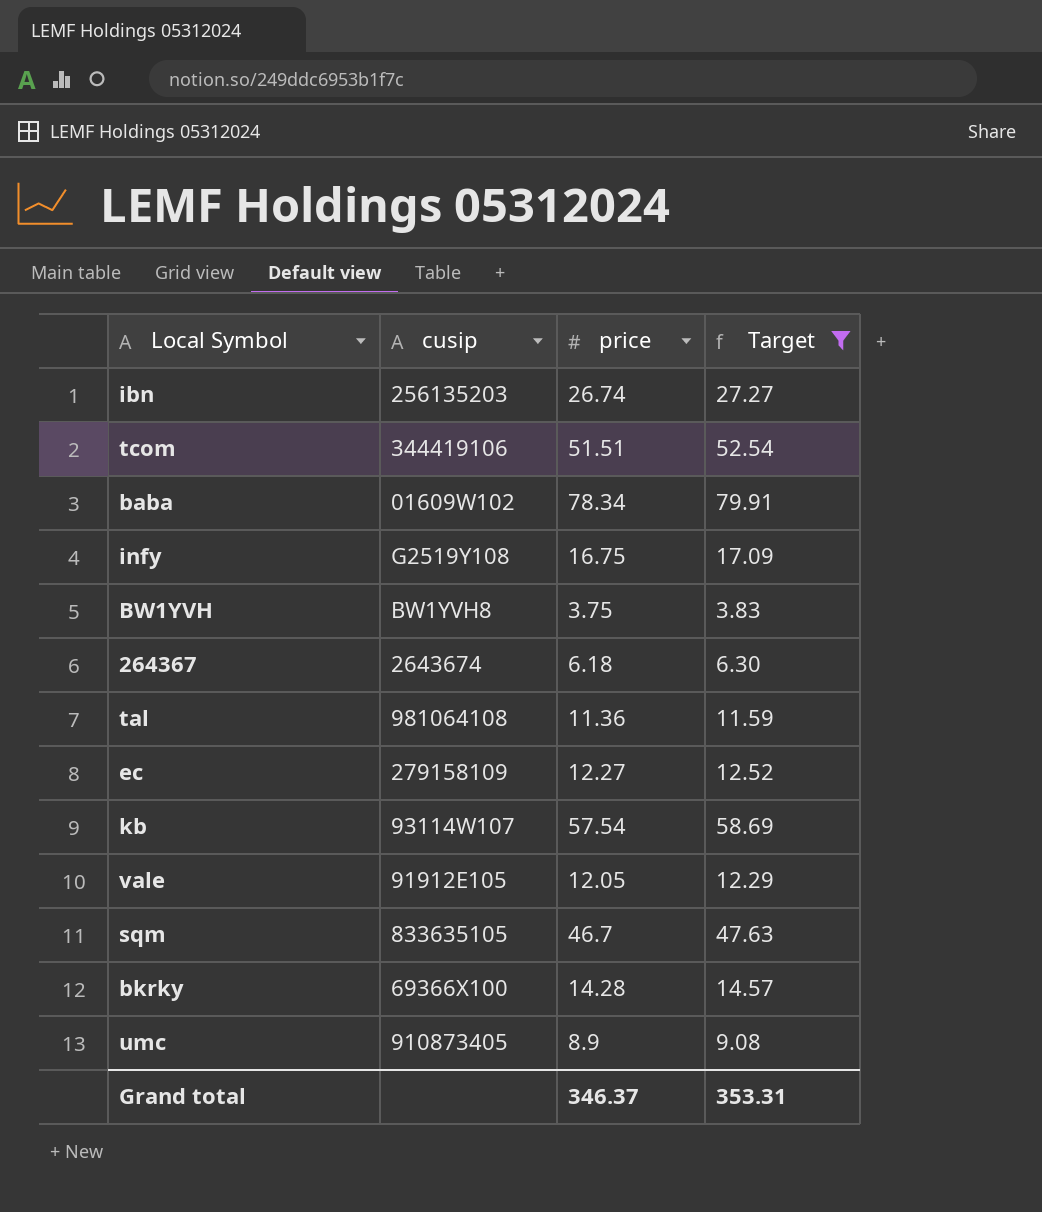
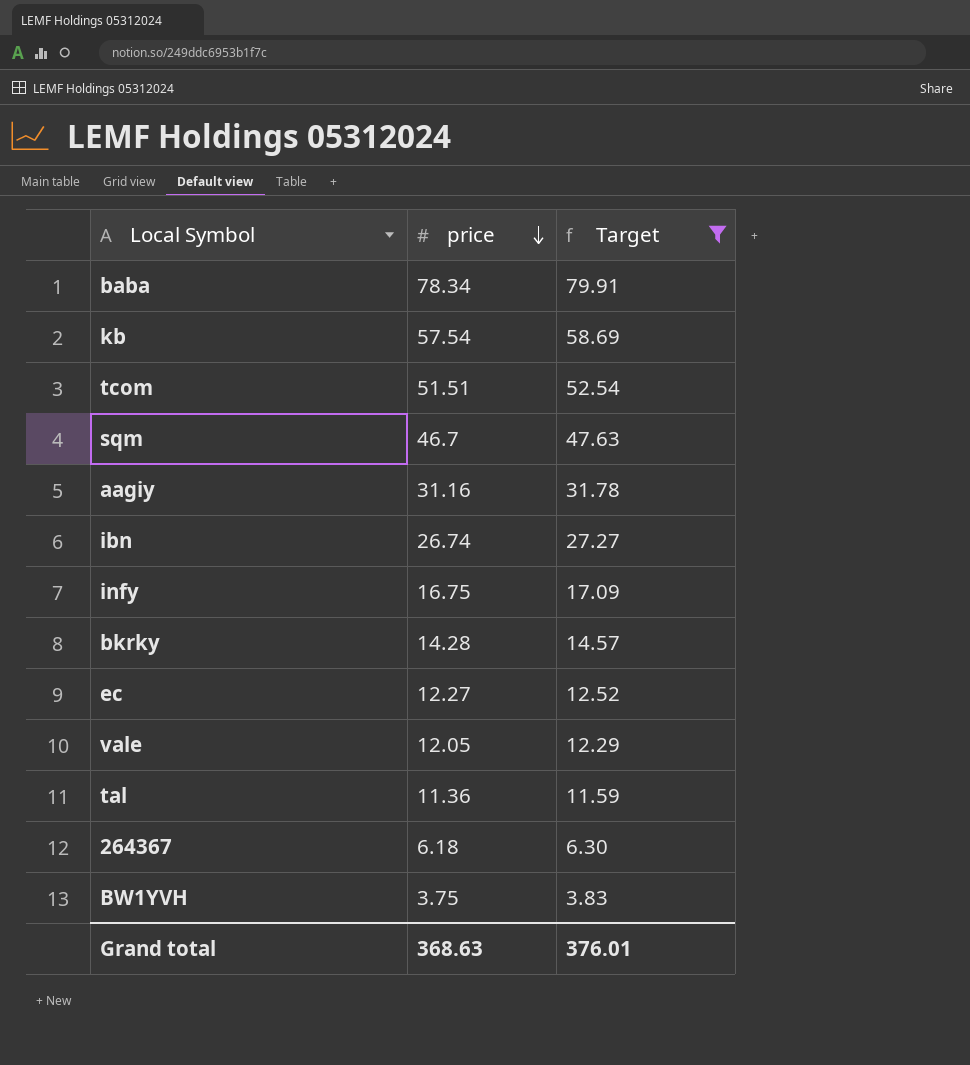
row order: none -> price descending
column cusip | position: 2 -> none
row umc: 910873405 | 8.9 | 9.08 -> none
row aagiy: none -> 31.16 | 31.78
Grand total | price: 346.37 -> 368.63
Grand total | Target: 353.31 -> 376.01

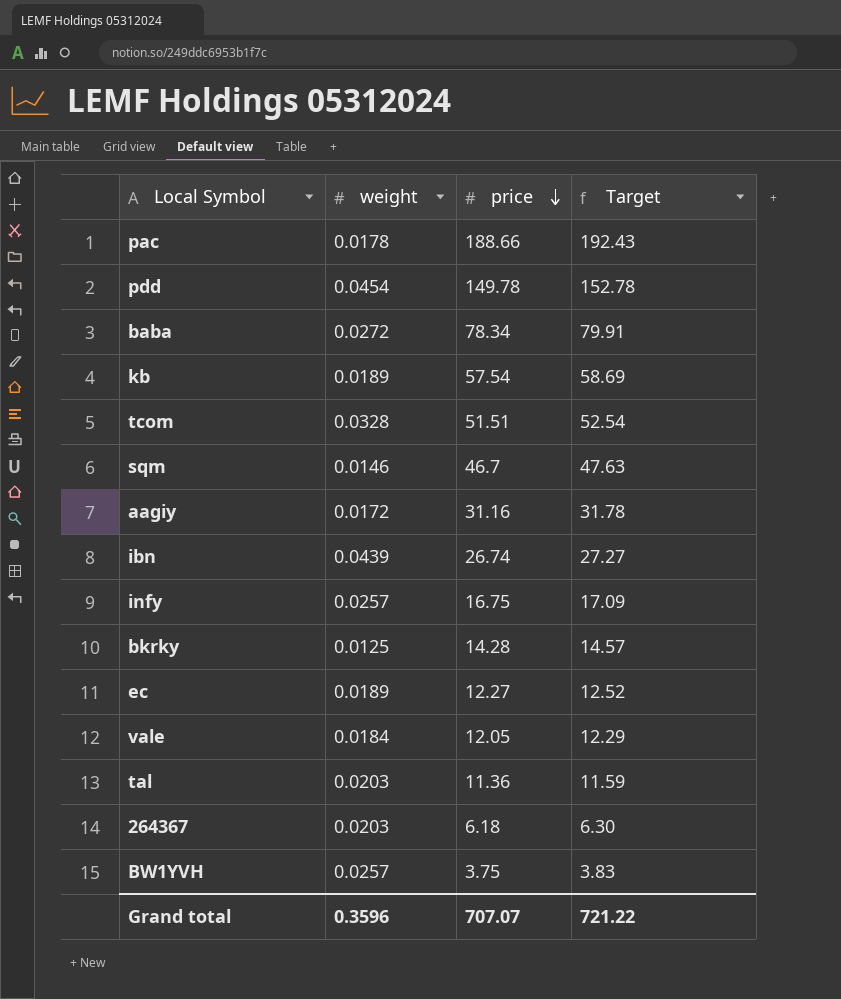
filter: Target <= 79.91 -> none
column weight | position: none -> 2
Grand total | price: 368.63 -> 707.07
Grand total | Target: 376.01 -> 721.22

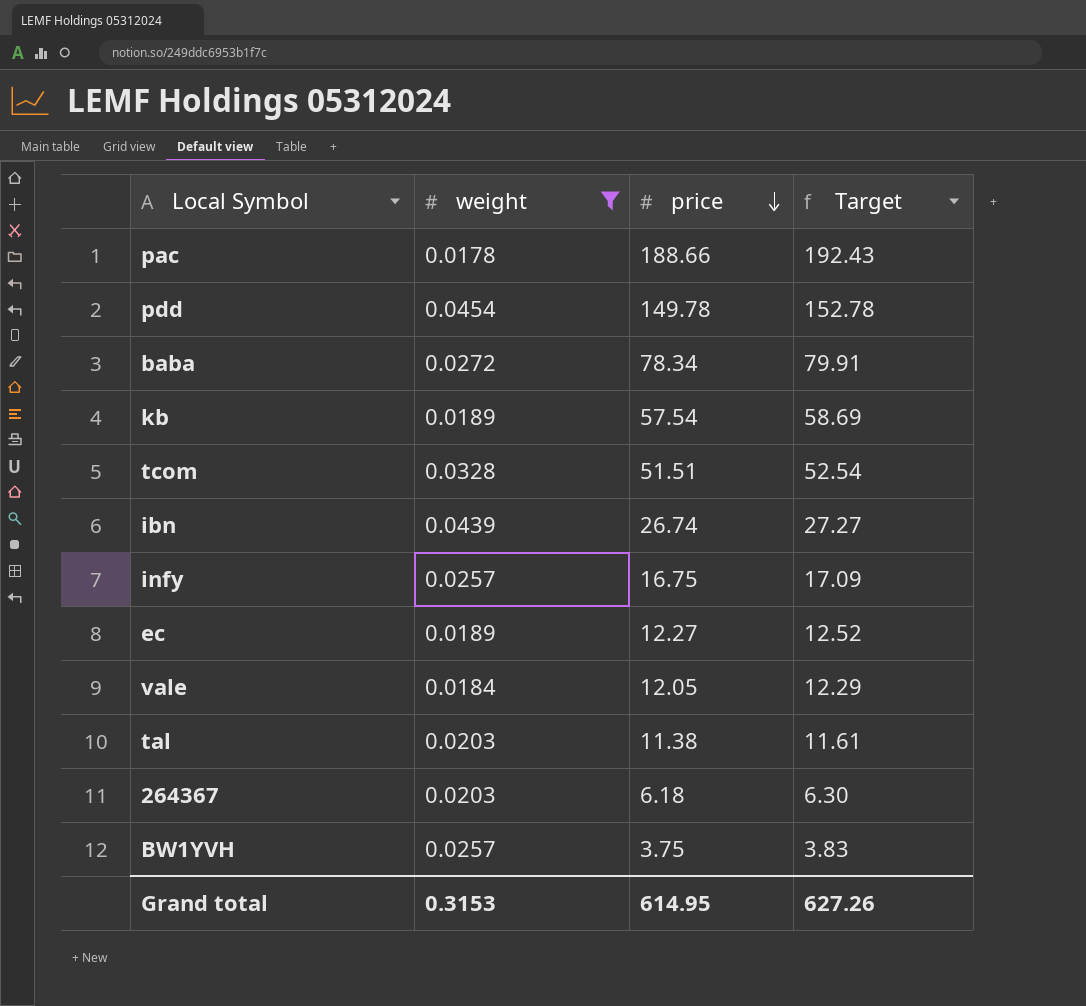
filter: none -> weight >= 0.0178
tal | price: 11.36 -> 11.38
tal | Target: 11.59 -> 11.61
Grand total | weight: 0.3596 -> 0.3153
Grand total | price: 707.07 -> 614.95
Grand total | Target: 721.22 -> 627.26

